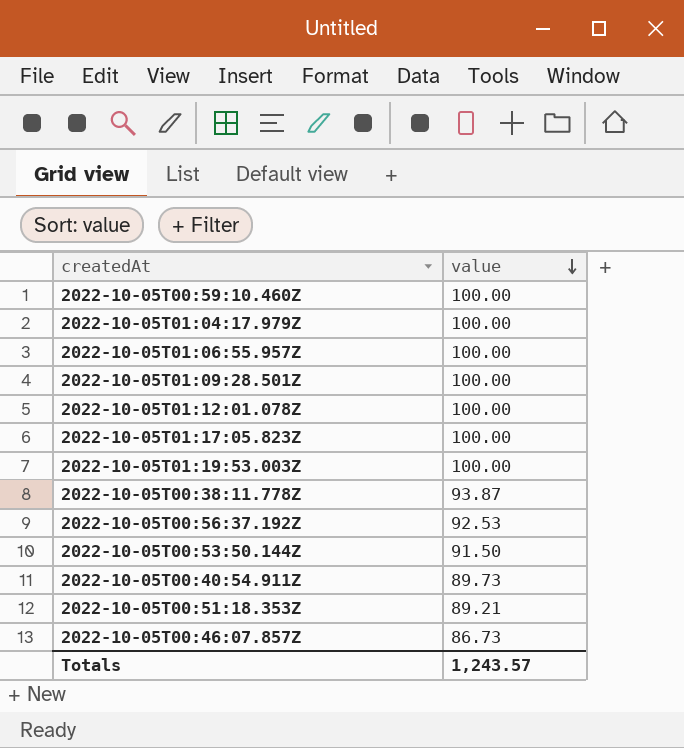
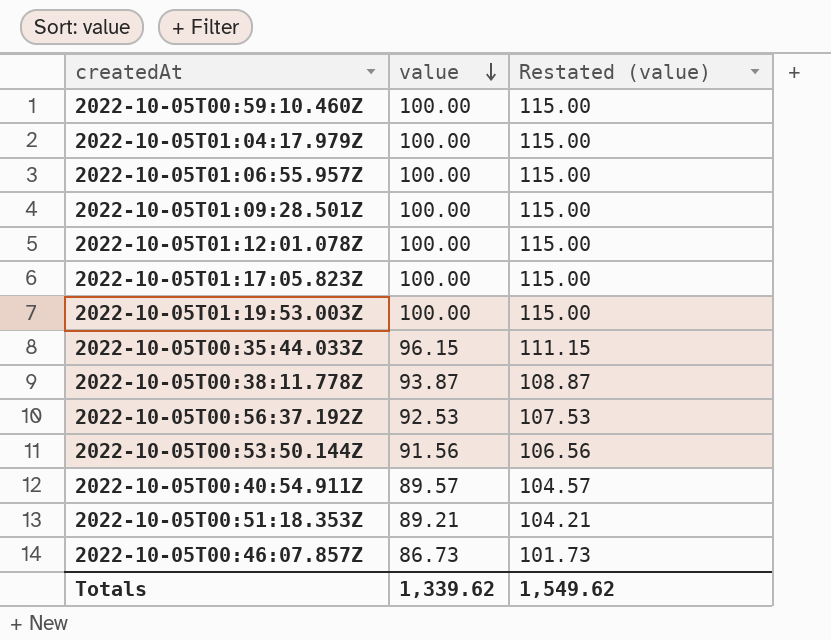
column Restated (value) | formula: none -> [value] + 15
row 2022-10-05T00:35:44.033Z: none -> 96.15 | 111.15
2022-10-05T00:53:50.144Z | value: 91.50 -> 91.56
2022-10-05T00:40:54.911Z | value: 89.73 -> 89.57
Totals | value: 1,243.57 -> 1,339.62

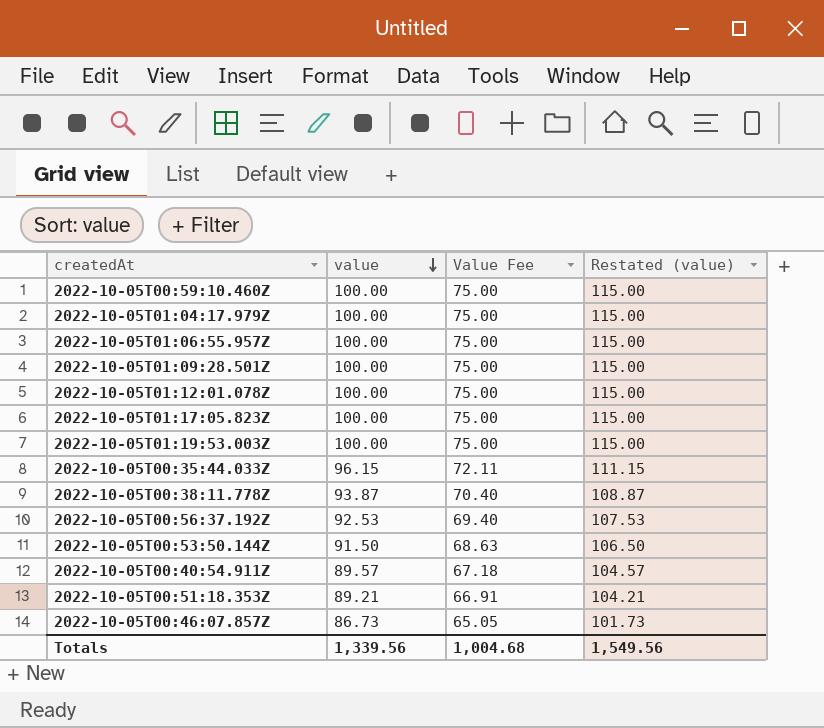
column Value Fee | formula: none -> [value] * 0.75
2022-10-05T00:53:50.144Z | value: 91.56 -> 91.50
2022-10-05T00:53:50.144Z | Restated (value): 106.56 -> 106.50
Totals | value: 1,339.62 -> 1,339.56
Totals | Restated (value): 1,549.62 -> 1,549.56

